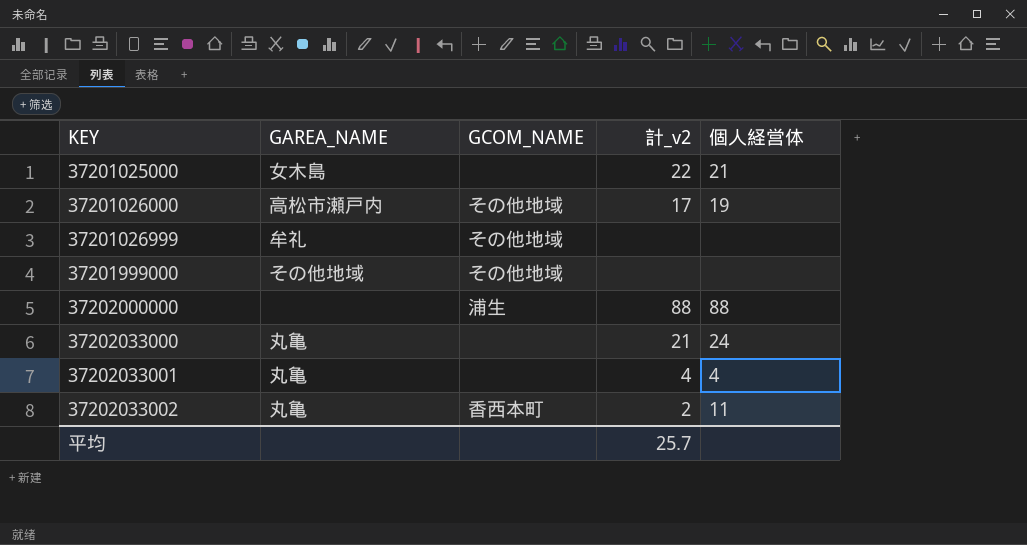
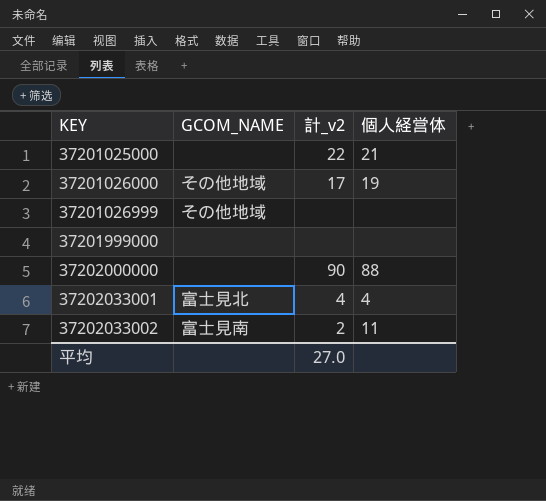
column GAREA_NAME | position: 2 -> none
row 37202033000: 丸亀 | none | 21 | 24 -> none
37201999000 | GCOM_NAME: その他地域 -> none
37202000000 | GCOM_NAME: 浦生 -> none
37202000000 | 計_v2: 88 -> 90
37202033001 | GCOM_NAME: none -> 富士見北
37202033002 | GCOM_NAME: 香西本町 -> 富士見南
平均 | 計_v2: 25.7 -> 27.0

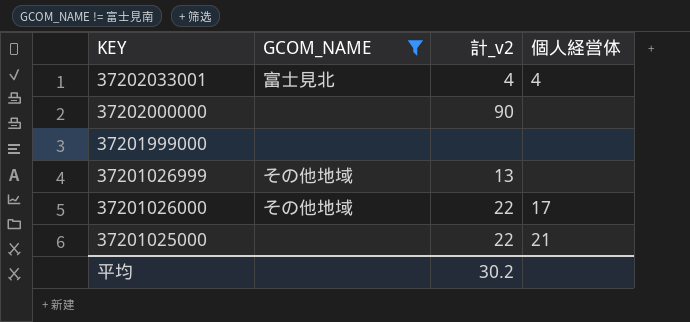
filter: none -> GCOM_NAME != 富士見南
row order: KEY ascending -> KEY descending
37202000000 | 個人経営体: 88 -> none
37201026999 | 計_v2: none -> 13
37201026000 | 計_v2: 17 -> 22
37201026000 | 個人経営体: 19 -> 17
平均 | 計_v2: 27.0 -> 30.2

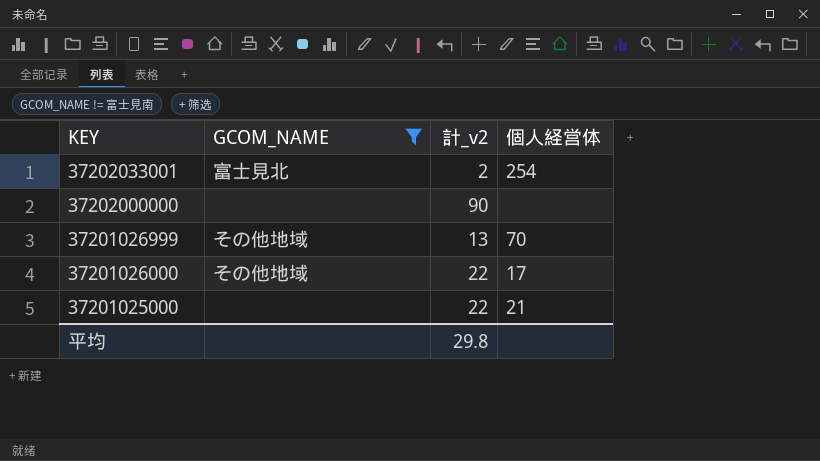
row 37201999000: none | none | none -> none
37202033001 | 計_v2: 4 -> 2
37202033001 | 個人経営体: 4 -> 254
37201026999 | 個人経営体: none -> 70
平均 | 計_v2: 30.2 -> 29.8

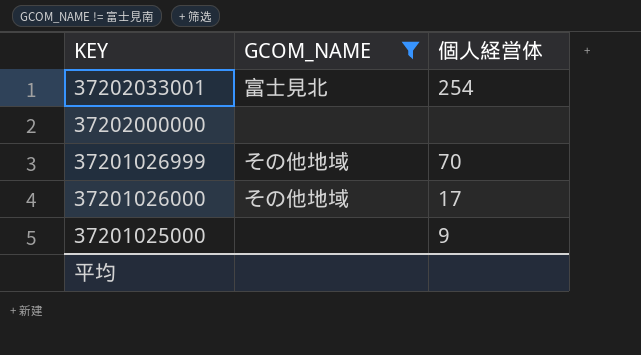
column 計_v2 | position: 3 -> none
37201025000 | 個人経営体: 21 -> 9

